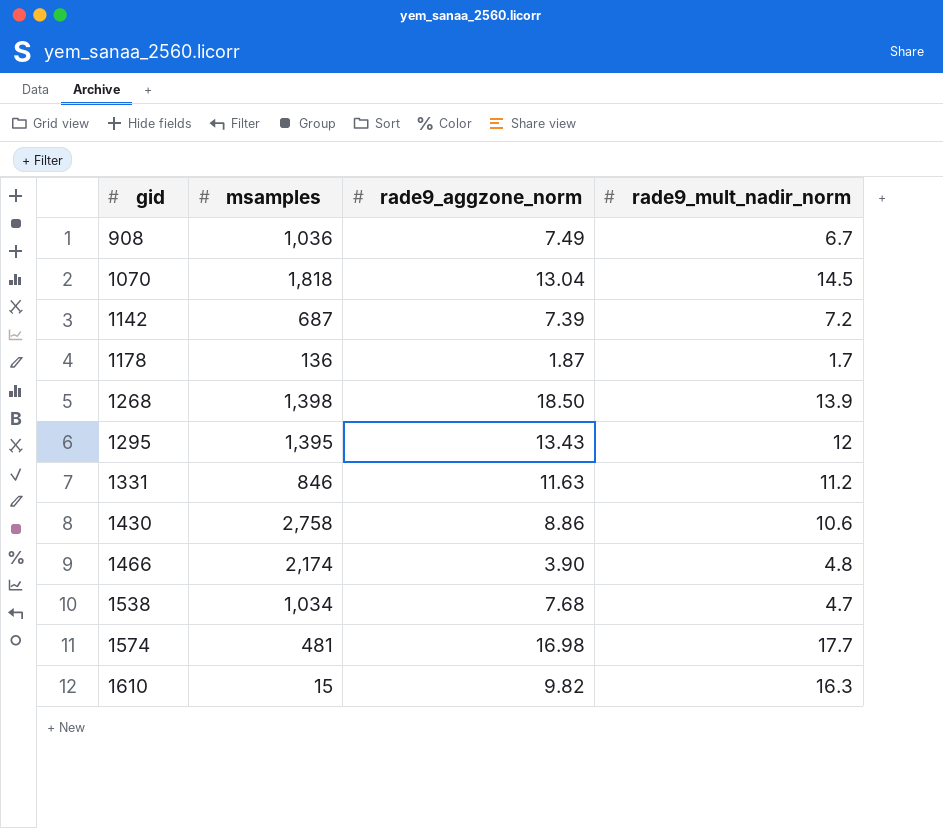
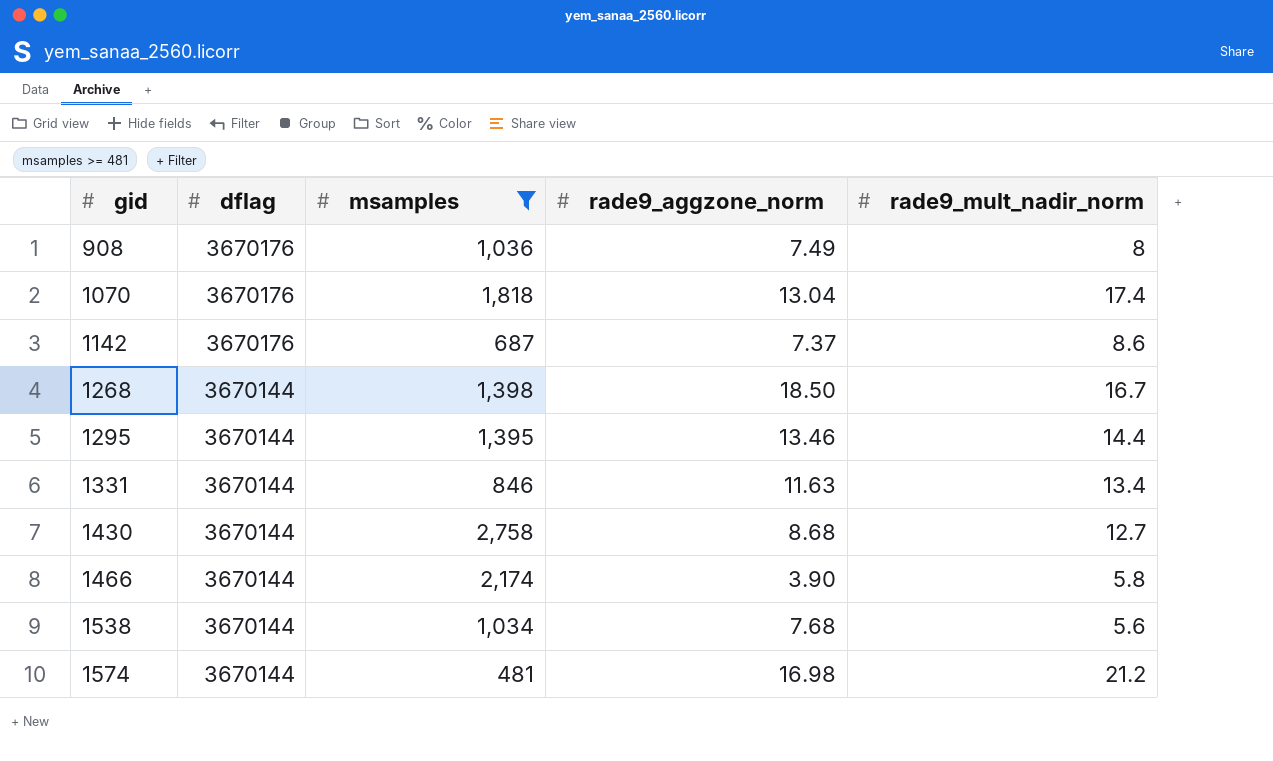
filter: none -> msamples >= 481
column dflag | position: none -> 2
908 | rade9_mult_nadir_norm: 6.7 -> 8
1070 | rade9_mult_nadir_norm: 14.5 -> 17.4
1142 | rade9_aggzone_norm: 7.39 -> 7.37
1142 | rade9_mult_nadir_norm: 7.2 -> 8.6
1268 | rade9_mult_nadir_norm: 13.9 -> 16.7
1295 | rade9_aggzone_norm: 13.43 -> 13.46
1295 | rade9_mult_nadir_norm: 12 -> 14.4
1331 | rade9_mult_nadir_norm: 11.2 -> 13.4
1430 | rade9_aggzone_norm: 8.86 -> 8.68
1430 | rade9_mult_nadir_norm: 10.6 -> 12.7
1466 | rade9_mult_nadir_norm: 4.8 -> 5.8
1538 | rade9_mult_nadir_norm: 4.7 -> 5.6
1574 | rade9_mult_nadir_norm: 17.7 -> 21.2

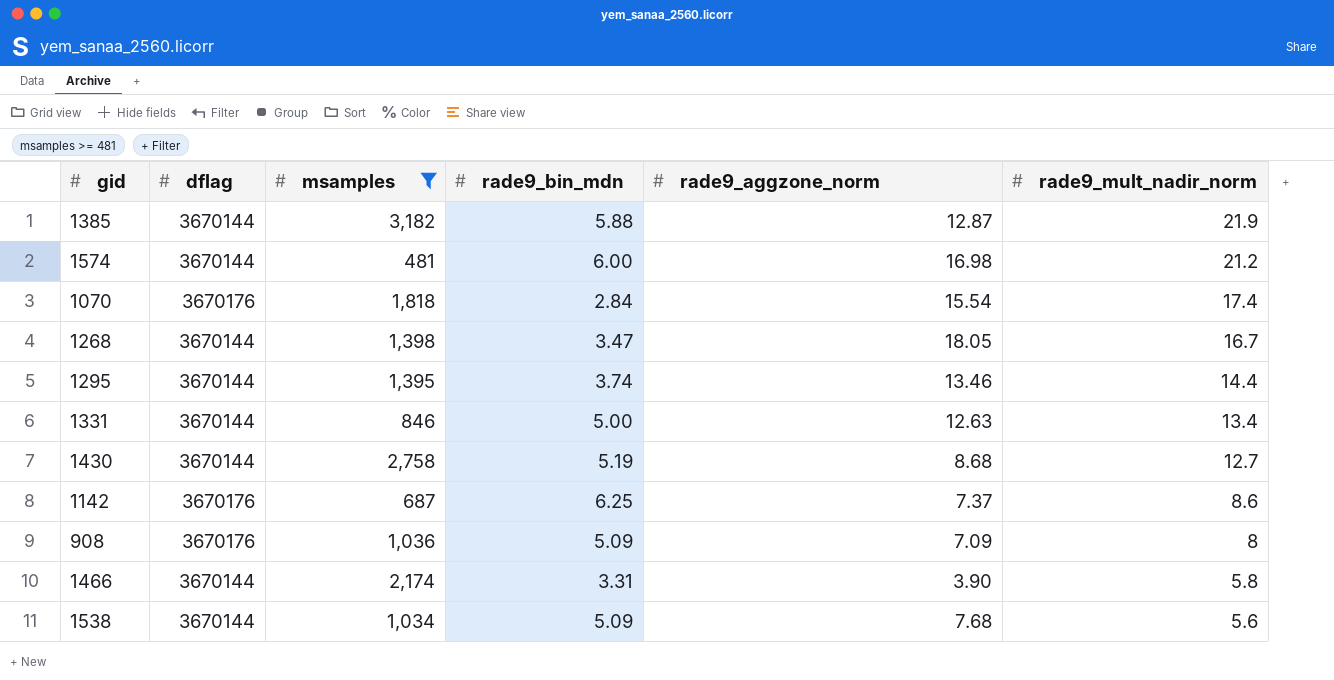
row order: gid ascending -> rade9_mult_nadir_norm descending
column rade9_bin_mdn | position: none -> 4
row 1385: none -> 3670144 | 3,182 | 5.88 | 12.87 | 21.9
1070 | rade9_aggzone_norm: 13.04 -> 15.54
1268 | rade9_aggzone_norm: 18.50 -> 18.05
1331 | rade9_aggzone_norm: 11.63 -> 12.63
908 | rade9_aggzone_norm: 7.49 -> 7.09

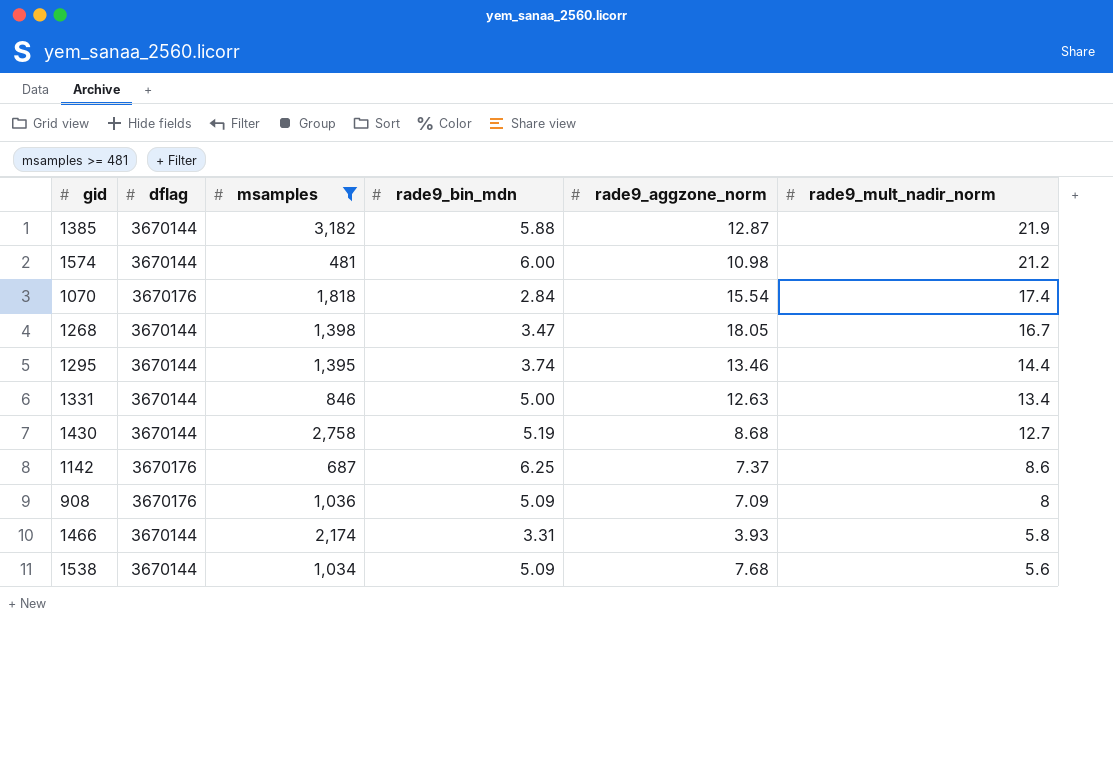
1574 | rade9_aggzone_norm: 16.98 -> 10.98
1466 | rade9_aggzone_norm: 3.90 -> 3.93

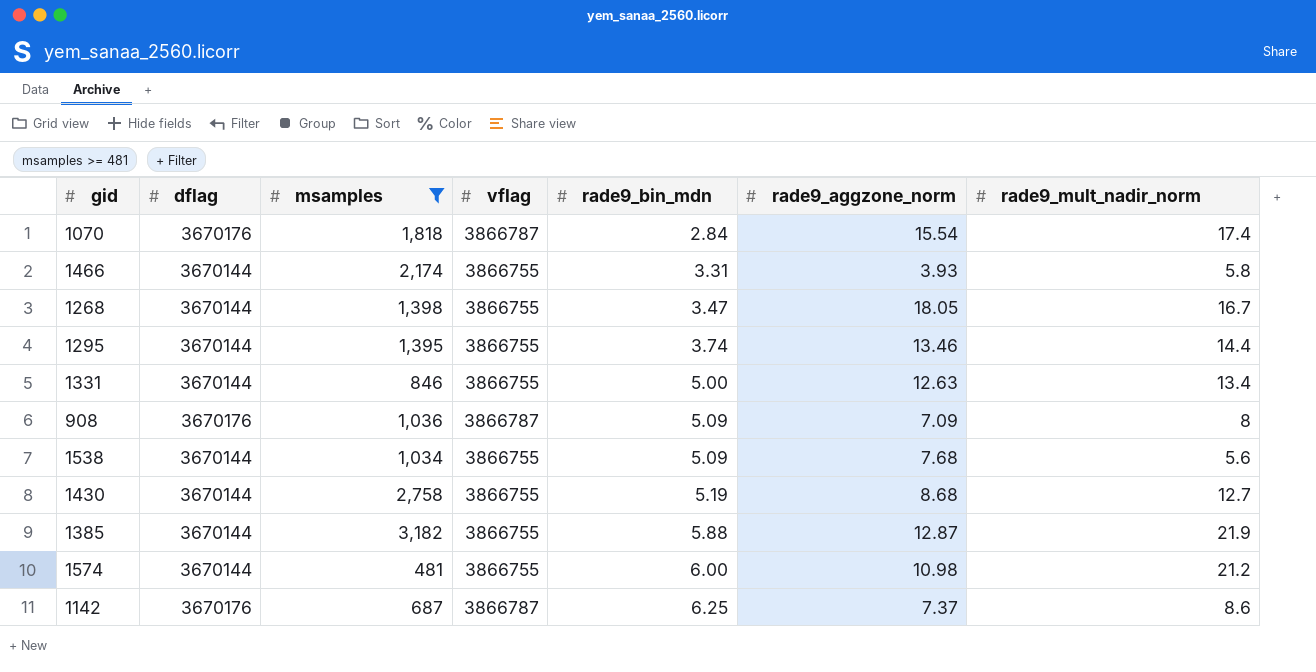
row order: rade9_mult_nadir_norm descending -> rade9_bin_mdn ascending
column vflag | position: none -> 4

